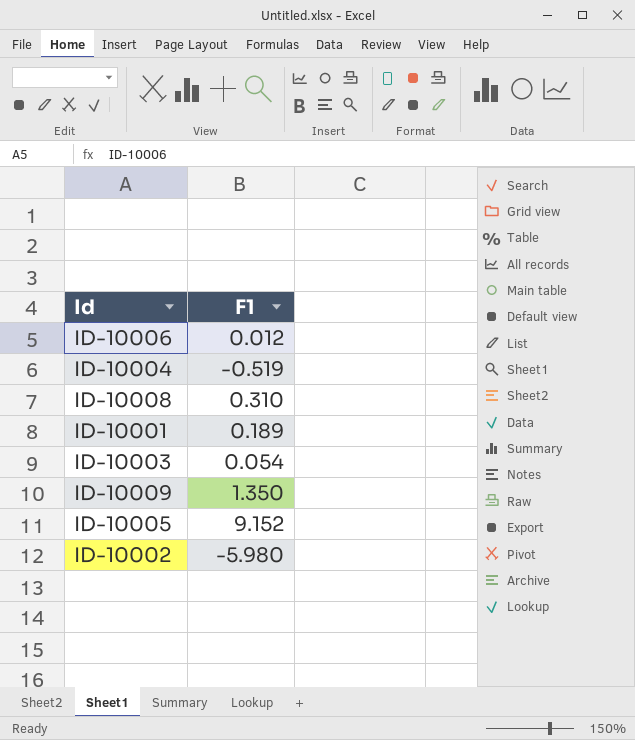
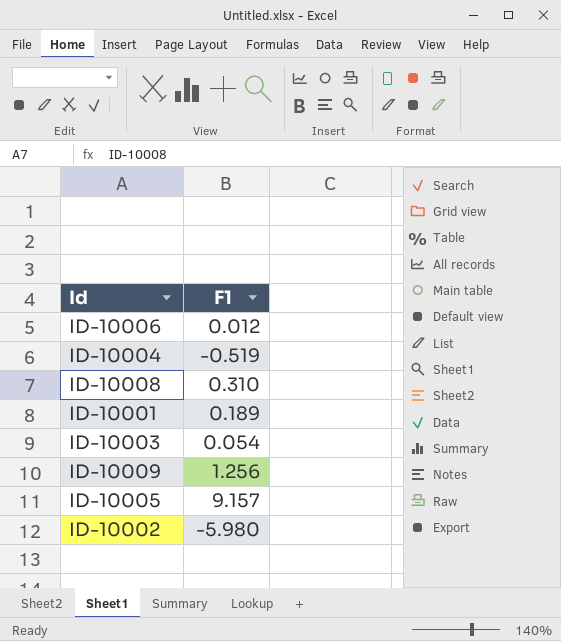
ID-10009 | F1: 1.350 -> 1.256
ID-10005 | F1: 9.152 -> 9.157

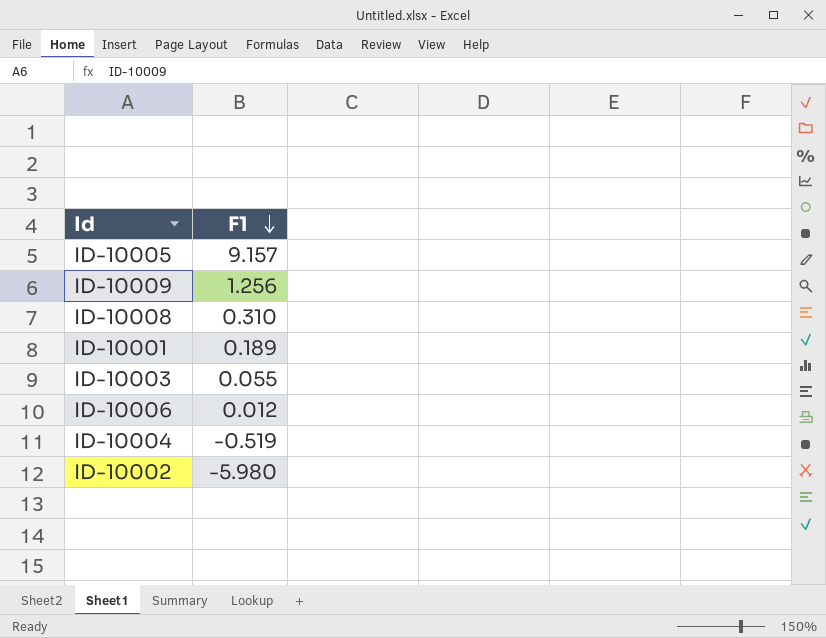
row order: none -> F1 descending
ID-10003 | F1: 0.054 -> 0.055

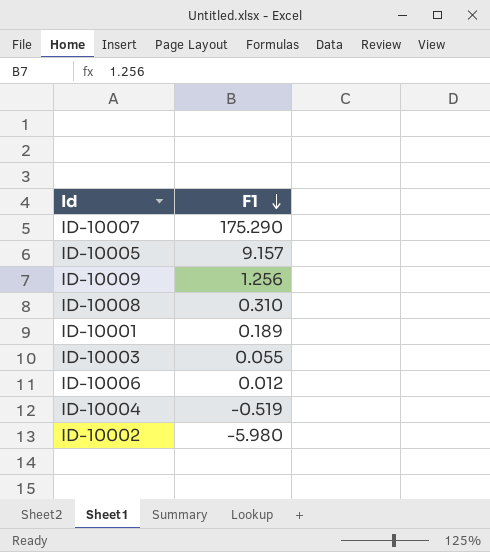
row ID-10007: none -> 175.290

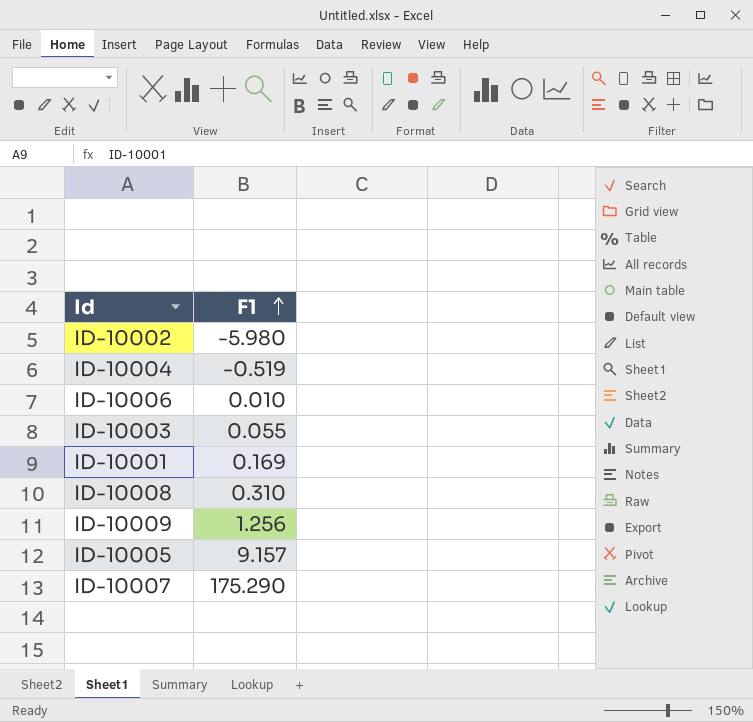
row order: F1 descending -> F1 ascending
ID-10006 | F1: 0.012 -> 0.010
ID-10001 | F1: 0.189 -> 0.169

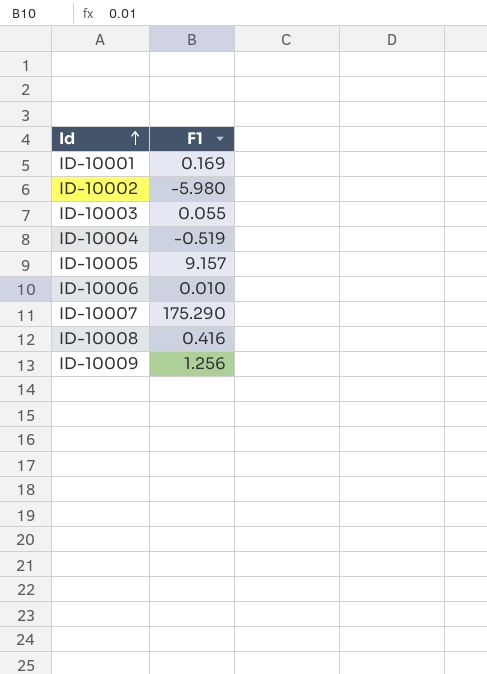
row order: F1 ascending -> Id ascending
ID-10008 | F1: 0.310 -> 0.416

